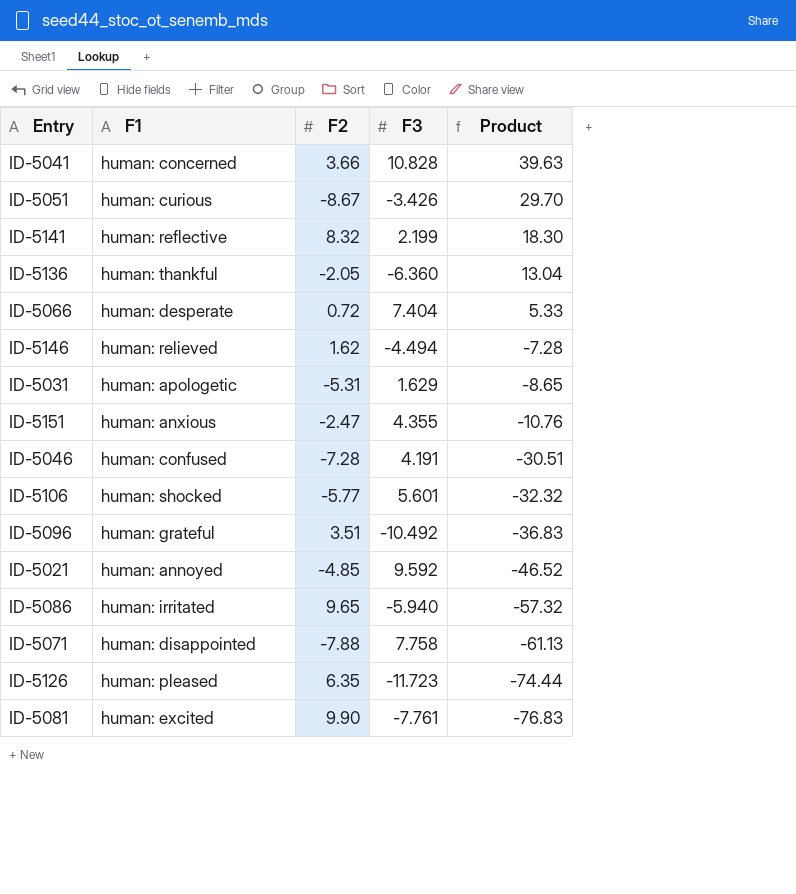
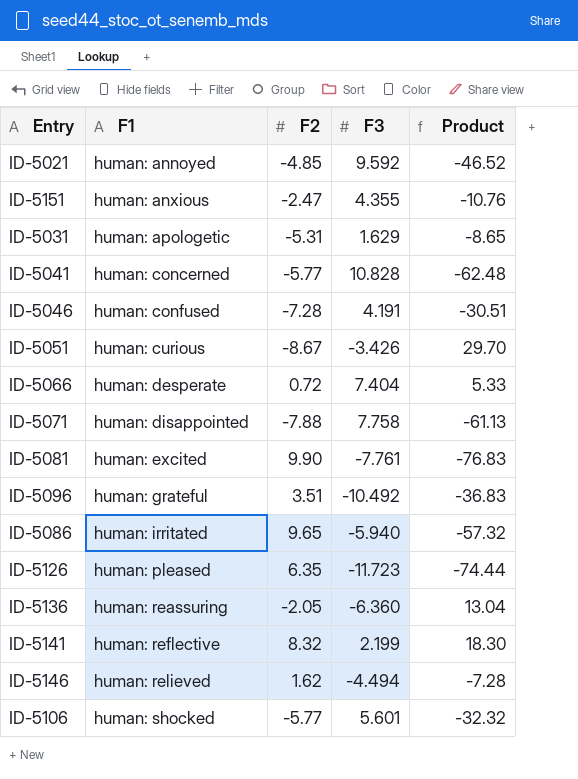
row order: Product descending -> F1 ascending
ID-5041 | F2: 3.66 -> -5.77
ID-5041 | Product: 39.63 -> -62.48
ID-5136 | F1: human: thankful -> human: reassuring

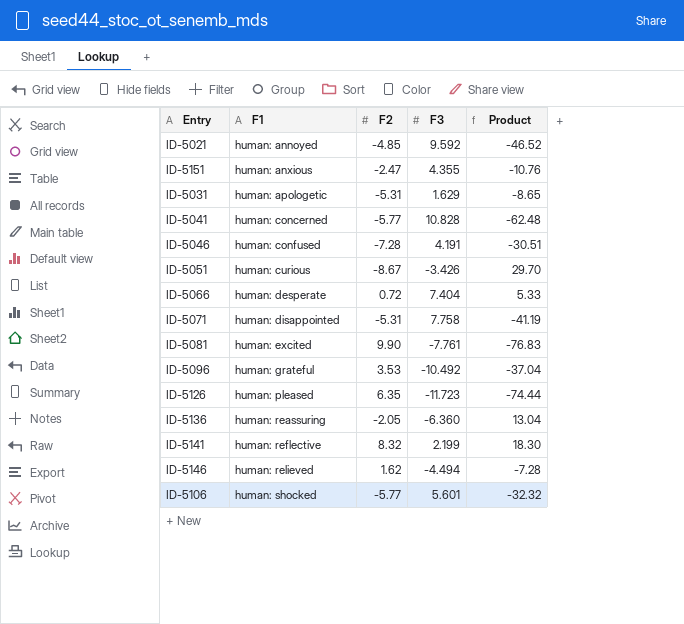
row ID-5086: human: irritated | 9.65 | -5.940 | -57.32 -> none
ID-5071 | F2: -7.88 -> -5.31
ID-5071 | Product: -61.13 -> -41.19
ID-5096 | F2: 3.51 -> 3.53
ID-5096 | Product: -36.83 -> -37.04

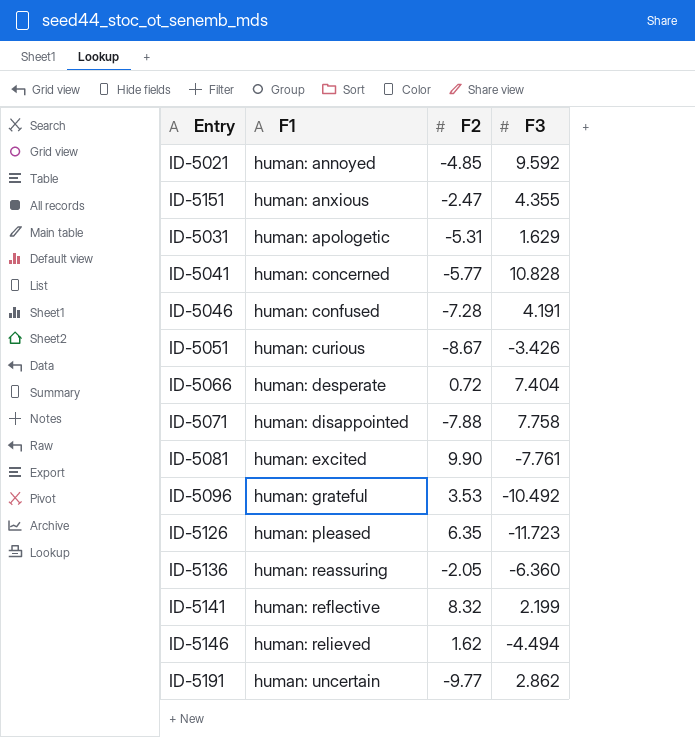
column Product | formula: [F2] * [F3] -> none
row ID-5106: human: shocked | -5.77 | 5.601 | -32.32 -> none
ID-5071 | F2: -5.31 -> -7.88
row ID-5191: none -> human: uncertain | -9.77 | 2.862

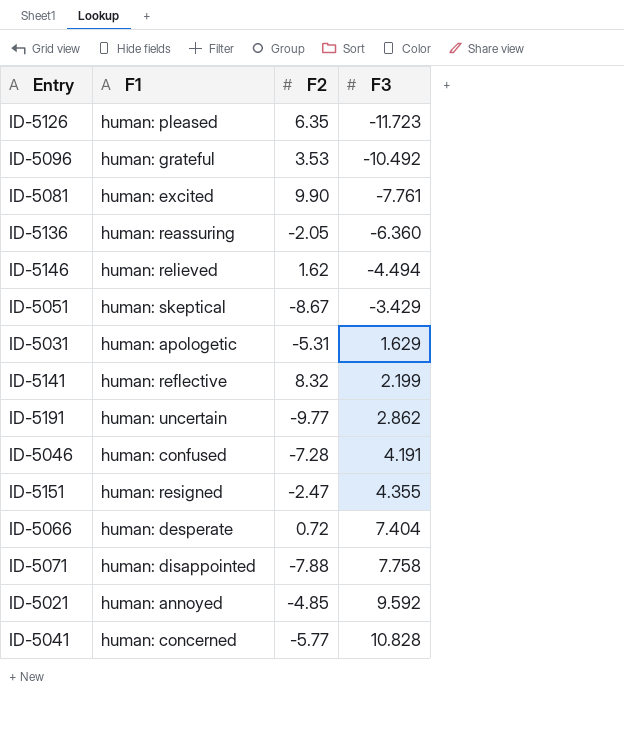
row order: F1 ascending -> F3 ascending
ID-5051 | F1: human: curious -> human: skeptical
ID-5051 | F3: -3.426 -> -3.429
ID-5151 | F1: human: anxious -> human: resigned

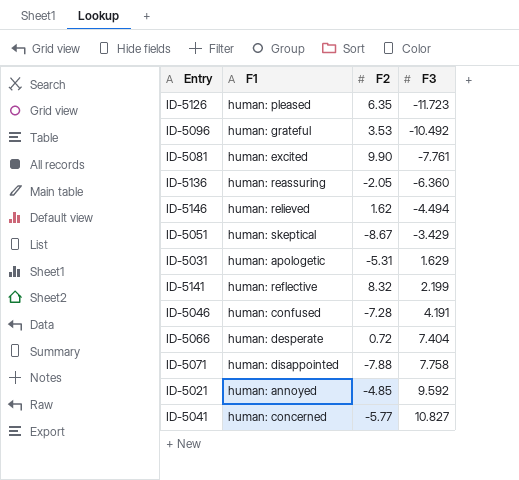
row ID-5191: human: uncertain | -9.77 | 2.862 -> none
row ID-5151: human: resigned | -2.47 | 4.355 -> none
ID-5041 | F3: 10.828 -> 10.827

